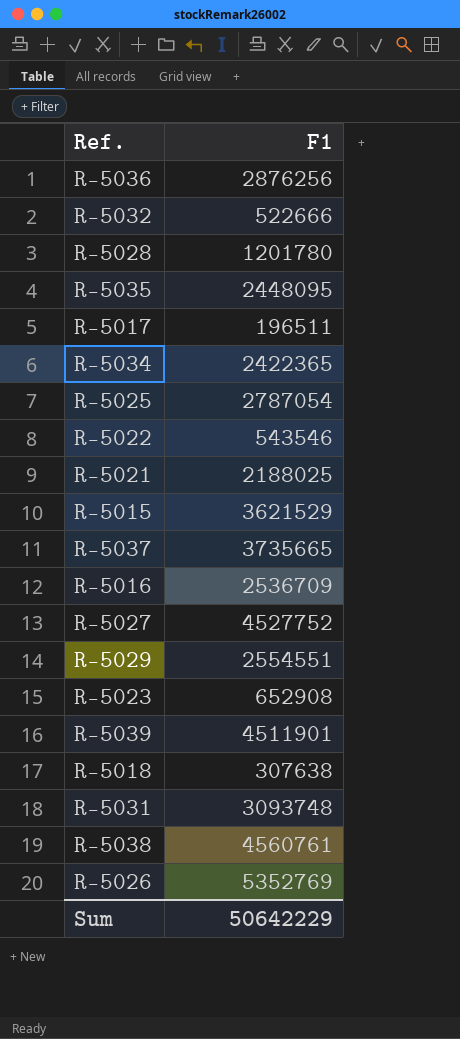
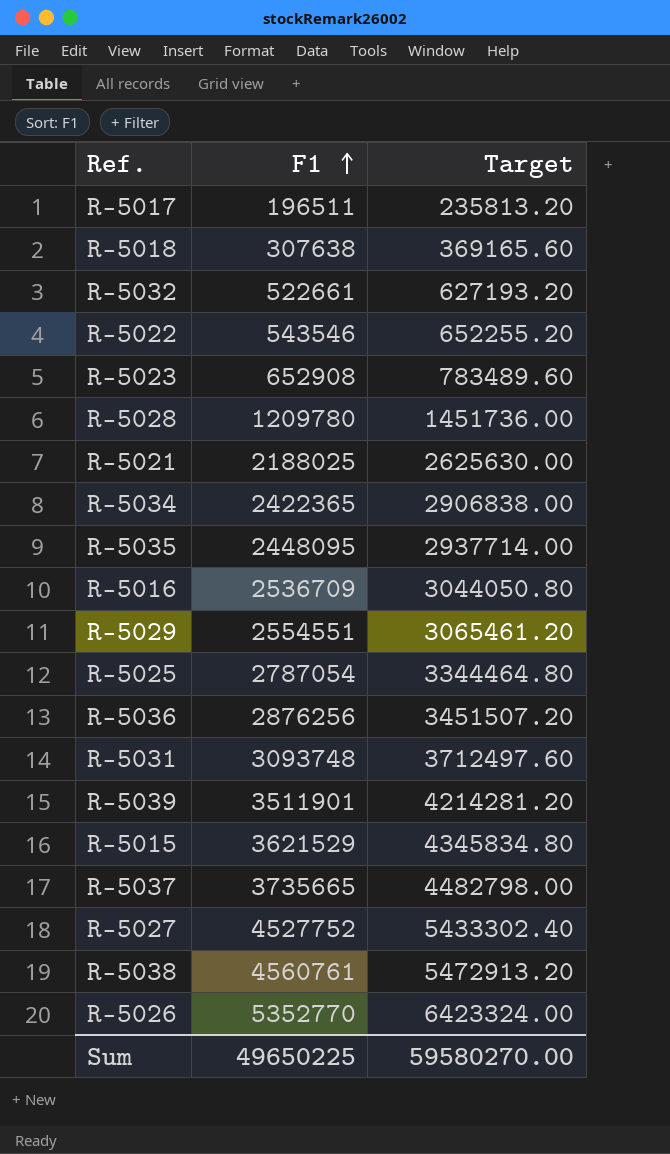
row order: none -> F1 ascending
column Target | formula: none -> [F1] * 1.2
R-5032 | F1: 522666 -> 522661
R-5028 | F1: 1201780 -> 1209780
R-5039 | F1: 4511901 -> 3511901
R-5026 | F1: 5352769 -> 5352770
Sum | F1: 50642229 -> 49650225

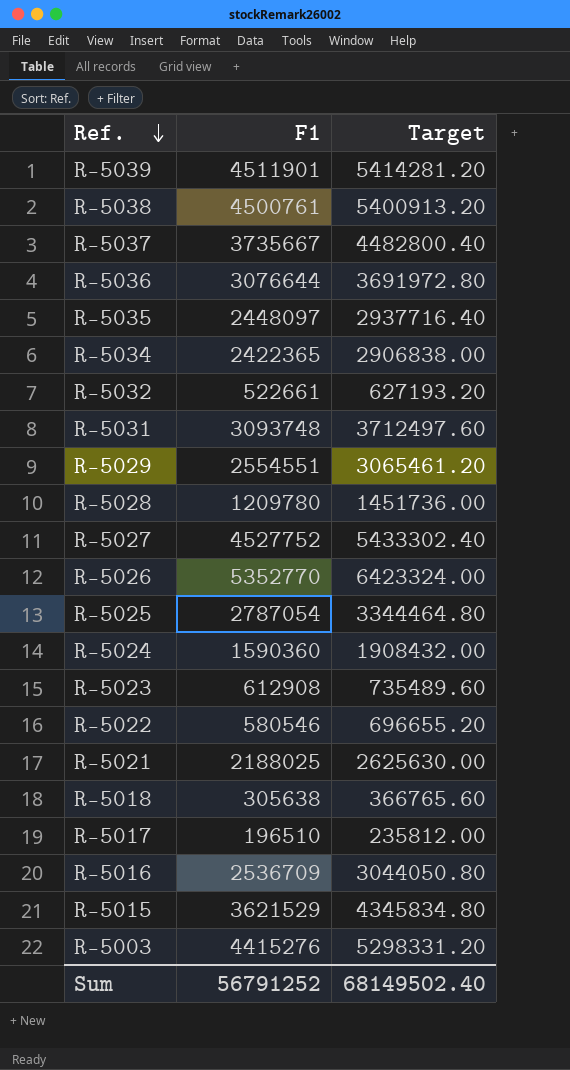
row order: F1 ascending -> Ref. descending
R-5039 | F1: 3511901 -> 4511901
R-5039 | Target: 4214281.20 -> 5414281.20
R-5038 | F1: 4560761 -> 4500761
R-5038 | Target: 5472913.20 -> 5400913.20
R-5037 | F1: 3735665 -> 3735667
R-5037 | Target: 4482798.00 -> 4482800.40
R-5036 | F1: 2876256 -> 3076644
R-5036 | Target: 3451507.20 -> 3691972.80
R-5035 | F1: 2448095 -> 2448097
R-5035 | Target: 2937714.00 -> 2937716.40
row R-5024: none -> 1590360 | 1908432.00
R-5023 | F1: 652908 -> 612908
R-5023 | Target: 783489.60 -> 735489.60
R-5022 | F1: 543546 -> 580546
R-5022 | Target: 652255.20 -> 696655.20
R-5018 | F1: 307638 -> 305638
R-5018 | Target: 369165.60 -> 366765.60
R-5017 | F1: 196511 -> 196510
R-5017 | Target: 235813.20 -> 235812.00
row R-5003: none -> 4415276 | 5298331.20
Sum | F1: 49650225 -> 56791252
Sum | Target: 59580270.00 -> 68149502.40

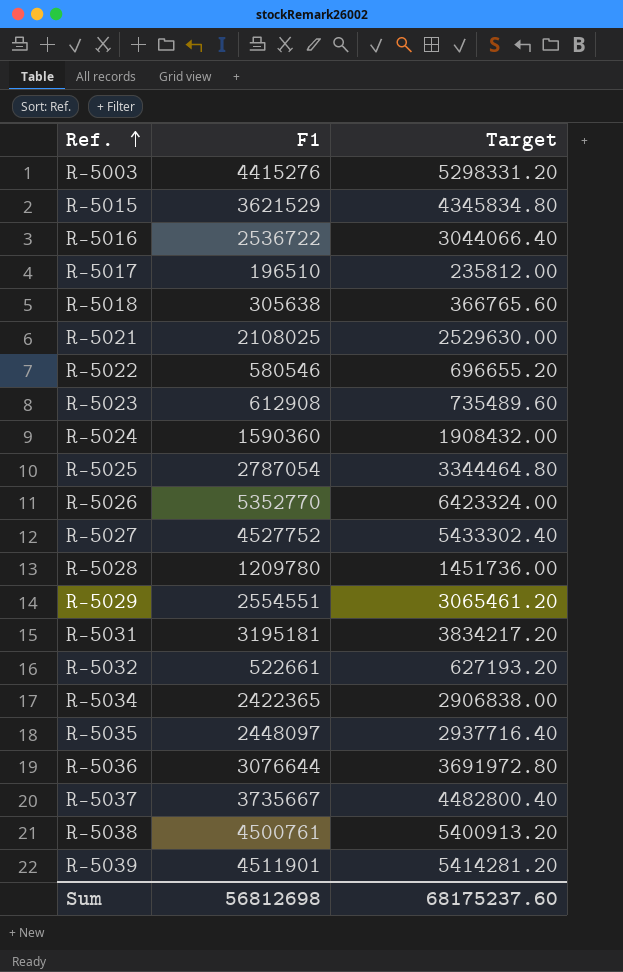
row order: Ref. descending -> Ref. ascending
R-5016 | F1: 2536709 -> 2536722
R-5016 | Target: 3044050.80 -> 3044066.40
R-5021 | F1: 2188025 -> 2108025
R-5021 | Target: 2625630.00 -> 2529630.00
R-5031 | F1: 3093748 -> 3195181
R-5031 | Target: 3712497.60 -> 3834217.20
Sum | F1: 56791252 -> 56812698
Sum | Target: 68149502.40 -> 68175237.60

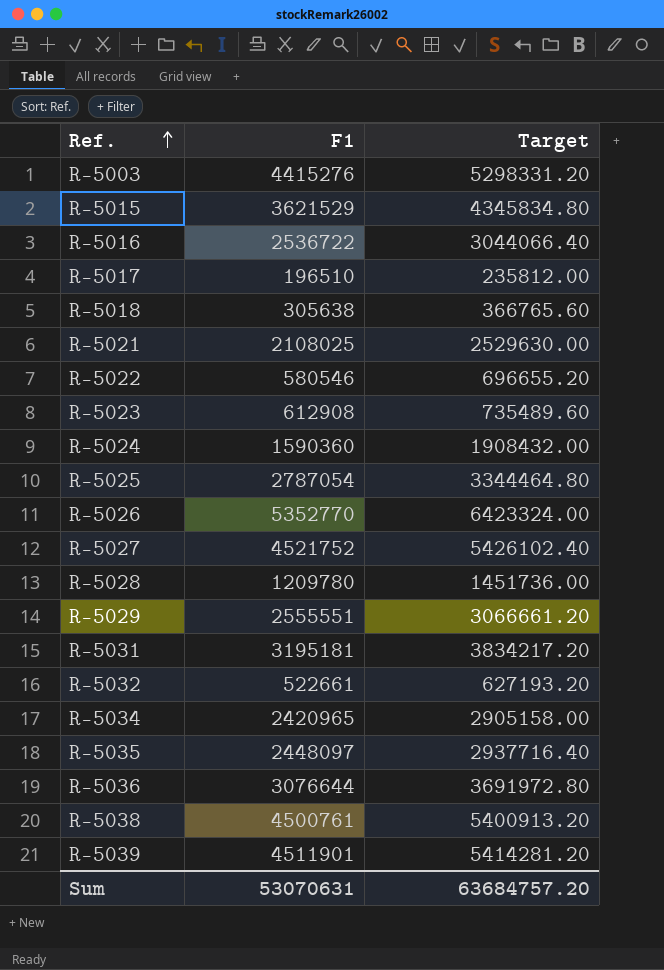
row R-5037: 3735667 | 4482800.40 -> none
R-5027 | F1: 4527752 -> 4521752
R-5027 | Target: 5433302.40 -> 5426102.40
R-5029 | F1: 2554551 -> 2555551
R-5029 | Target: 3065461.20 -> 3066661.20
R-5034 | F1: 2422365 -> 2420965
R-5034 | Target: 2906838.00 -> 2905158.00
Sum | F1: 56812698 -> 53070631
Sum | Target: 68175237.60 -> 63684757.20

